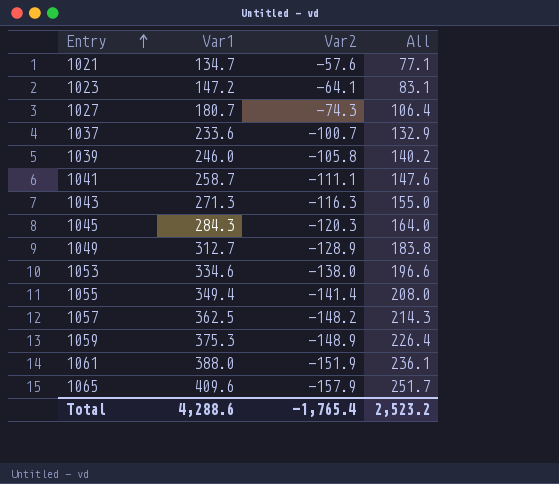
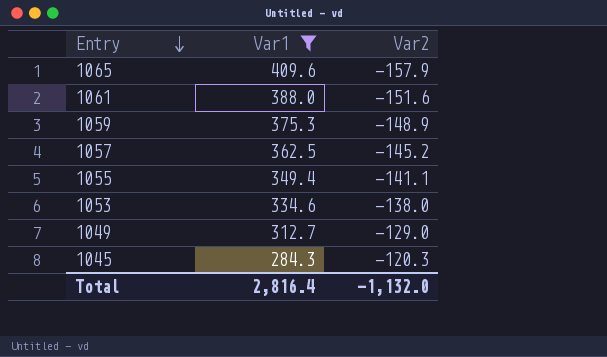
filter: none -> Var1 >= 284.3
row order: Entry ascending -> Entry descending
column All | formula: [Var1] + [Var2] -> none
1061 | Var2: -151.9 -> -151.6
1057 | Var2: -148.2 -> -145.2
1055 | Var2: -141.4 -> -141.1
1049 | Var2: -128.9 -> -129.0
Total | Var1: 4,288.6 -> 2,816.4
Total | Var2: -1,765.4 -> -1,132.0

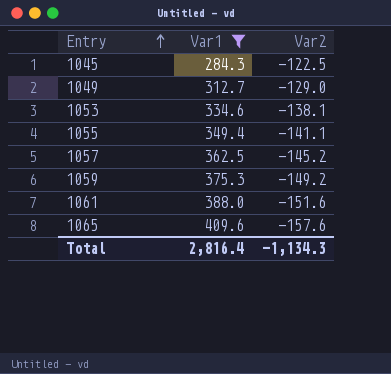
row order: Entry descending -> Entry ascending
1045 | Var2: -120.3 -> -122.5
1053 | Var2: -138.0 -> -138.1
1059 | Var2: -148.9 -> -149.2
1065 | Var2: -157.9 -> -157.6
Total | Var2: -1,132.0 -> -1,134.3

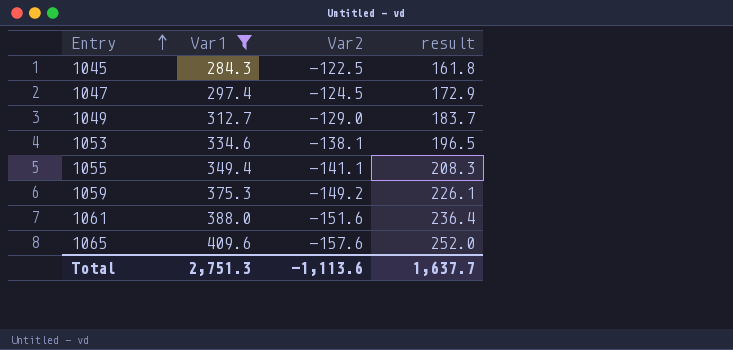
column result | formula: none -> [Var1] + [Var2]
row 1057: 362.5 | -145.2 -> none
row 1047: none -> 297.4 | -124.5 | 172.9
Total | Var1: 2,816.4 -> 2,751.3
Total | Var2: -1,134.3 -> -1,113.6

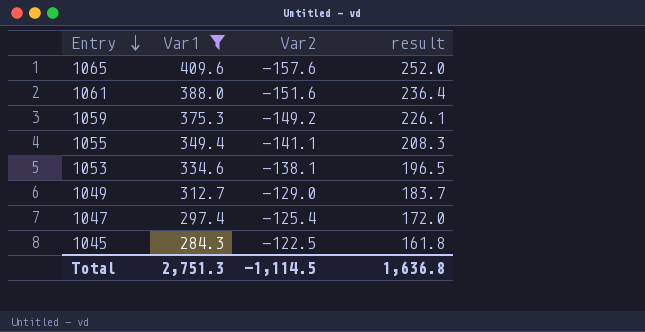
row order: Entry ascending -> Entry descending
1047 | Var2: -124.5 -> -125.4
1047 | result: 172.9 -> 172.0
Total | Var2: -1,113.6 -> -1,114.5
Total | result: 1,637.7 -> 1,636.8

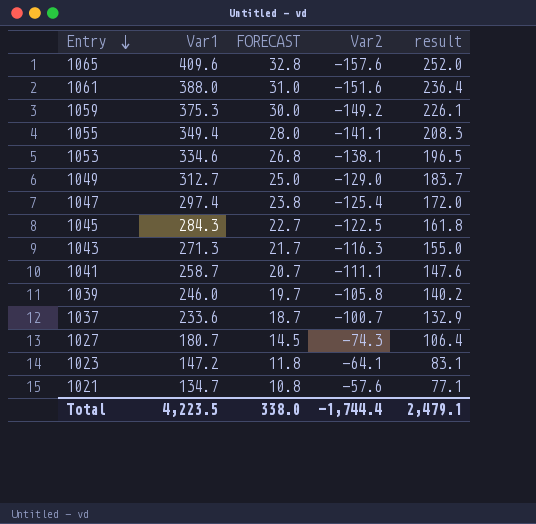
filter: Var1 >= 284.3 -> none
column FORECAST | formula: none -> [Var1] * 0.08
Total | Var1: 2,751.3 -> 4,223.5
Total | Var2: -1,114.5 -> -1,744.4
Total | result: 1,636.8 -> 2,479.1

